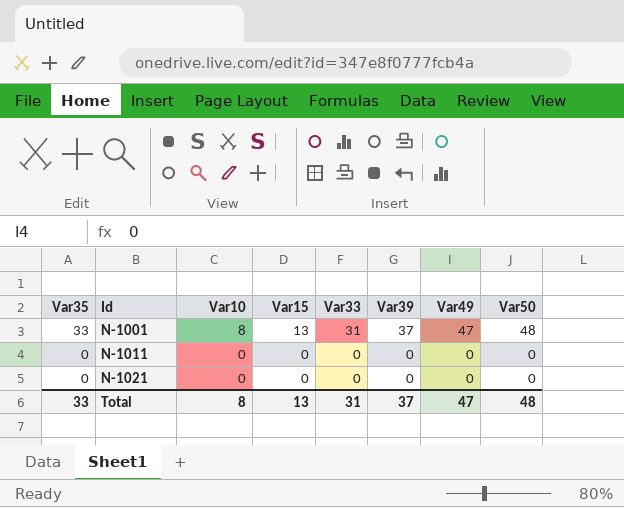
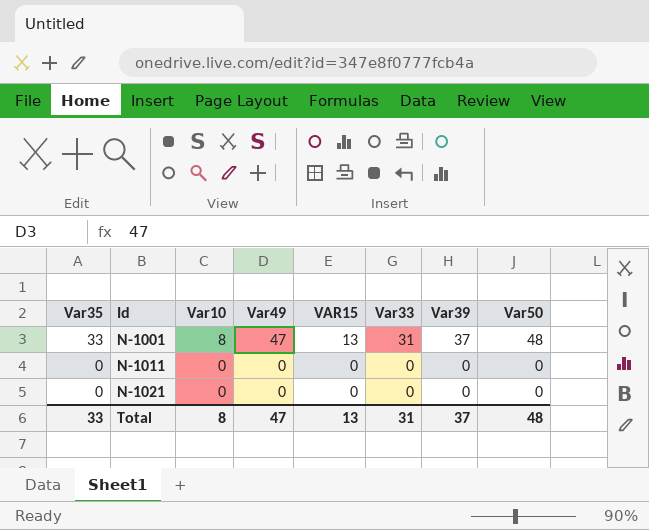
column Var49 | position: 7 -> 4
column name: Var15 -> VAR15

